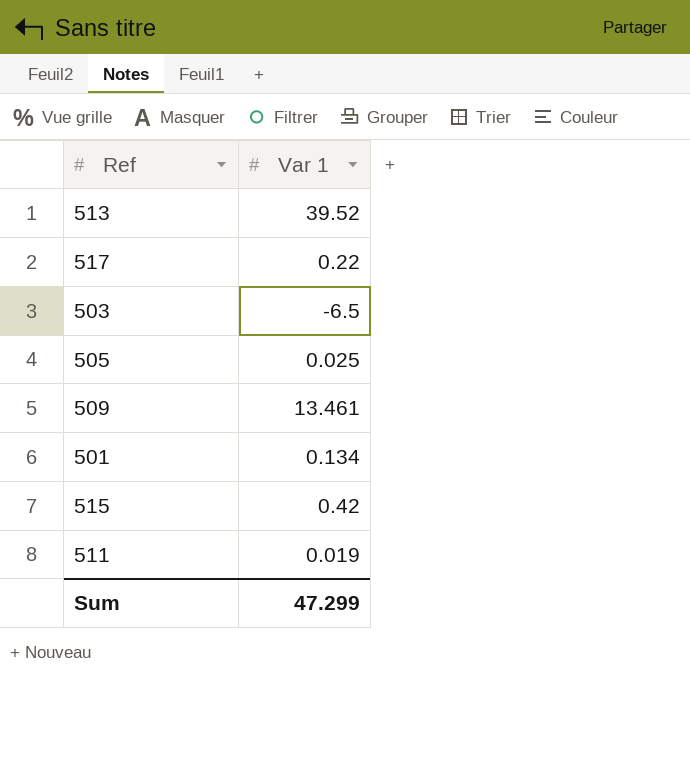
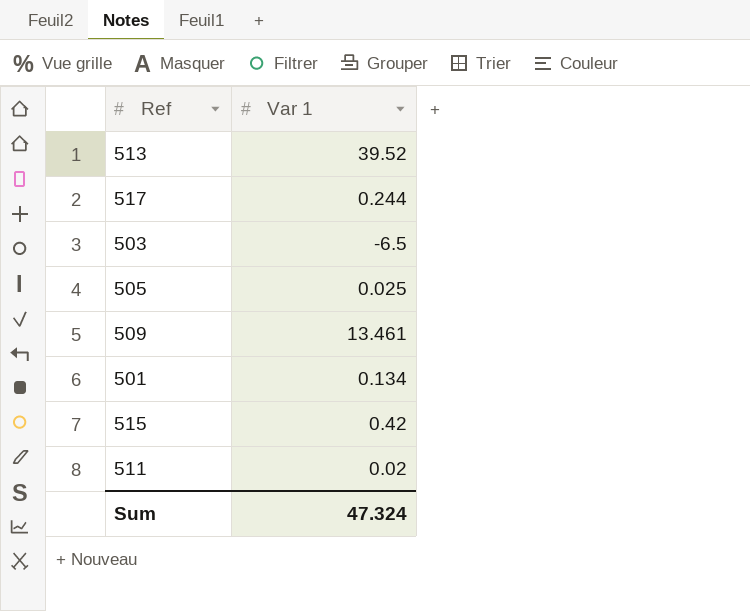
517 | Var 1: 0.22 -> 0.244
511 | Var 1: 0.019 -> 0.02
Sum | Var 1: 47.299 -> 47.324

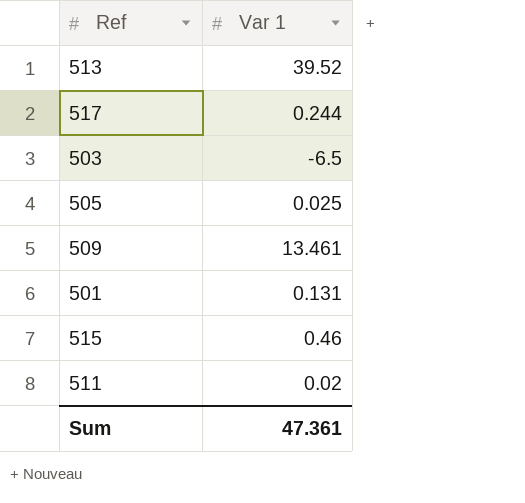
501 | Var 1: 0.134 -> 0.131
515 | Var 1: 0.42 -> 0.46
Sum | Var 1: 47.324 -> 47.361

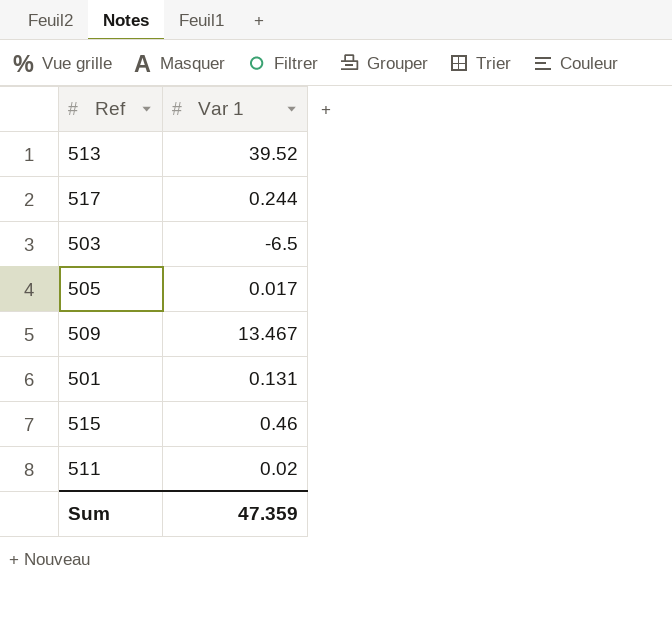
505 | Var 1: 0.025 -> 0.017
509 | Var 1: 13.461 -> 13.467
Sum | Var 1: 47.361 -> 47.359

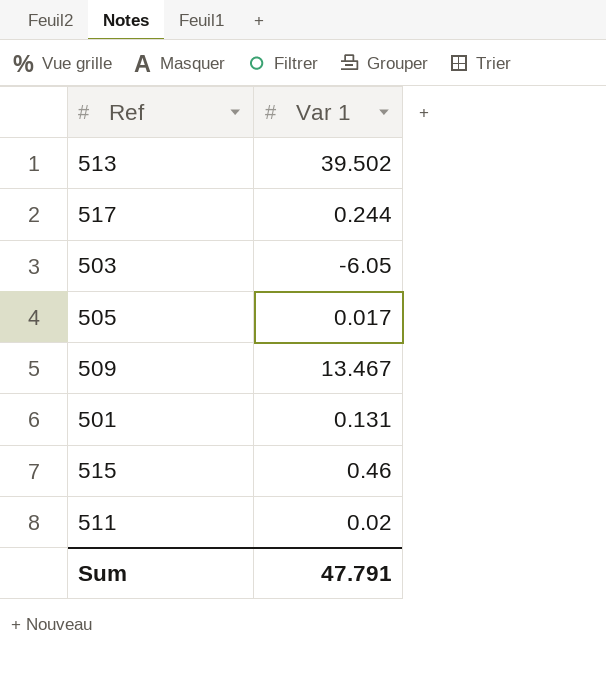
513 | Var 1: 39.52 -> 39.502
503 | Var 1: -6.5 -> -6.05
Sum | Var 1: 47.359 -> 47.791

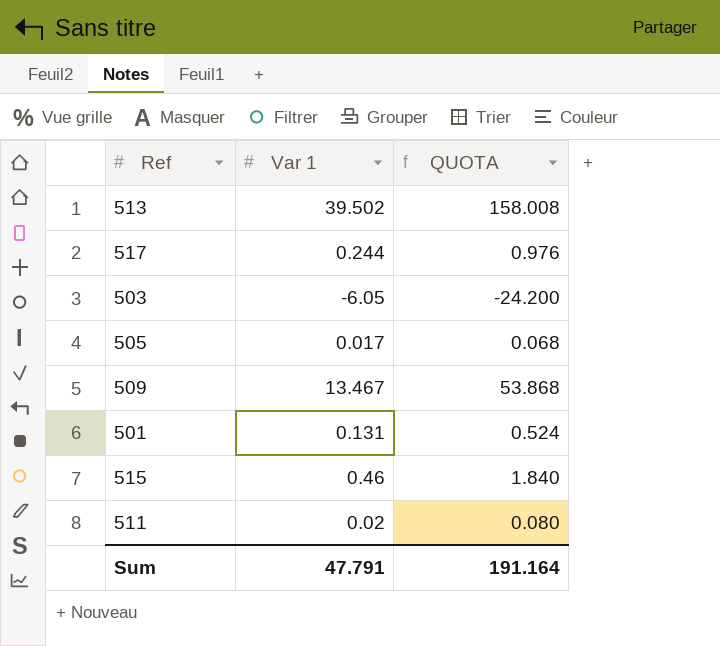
column QUOTA | formula: none -> [Var 1] * 4

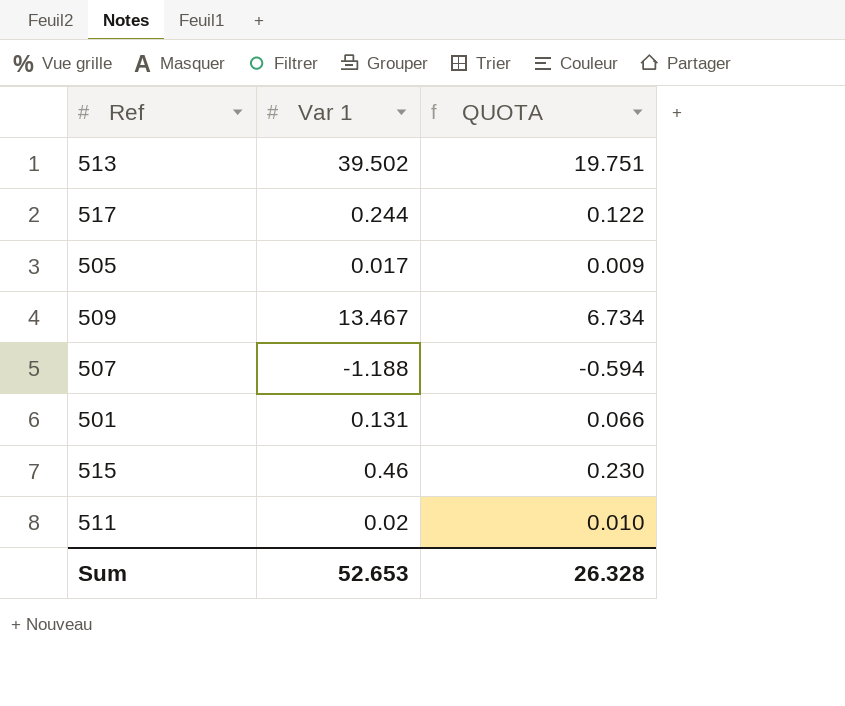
column QUOTA | formula: [Var 1] * 4 -> [Var 1] * 0.5
row 503: -6.05 | -24.200 -> none
row 507: none -> -1.188 | -0.594
Sum | Var 1: 47.791 -> 52.653
Sum | QUOTA: 191.164 -> 26.328

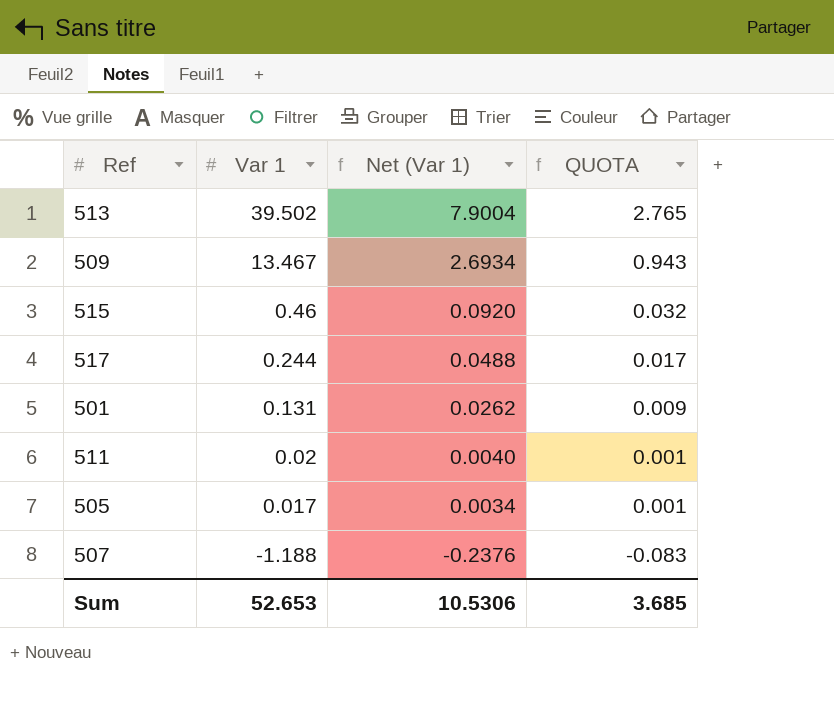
row order: none -> Var 1 descending
column Net (Var 1) | formula: none -> [Var 1] * 0.2
column QUOTA | formula: [Var 1] * 0.5 -> [Var 1] * 0.07
Sum | QUOTA: 26.328 -> 3.685

